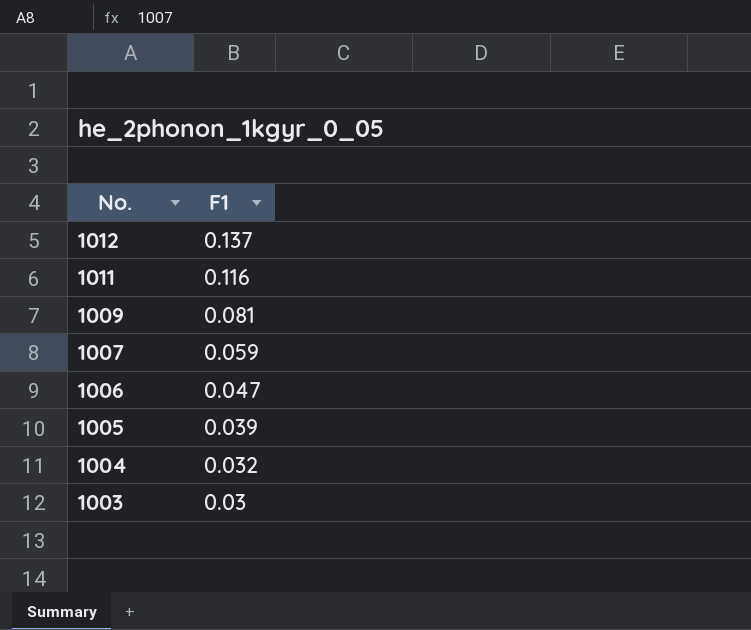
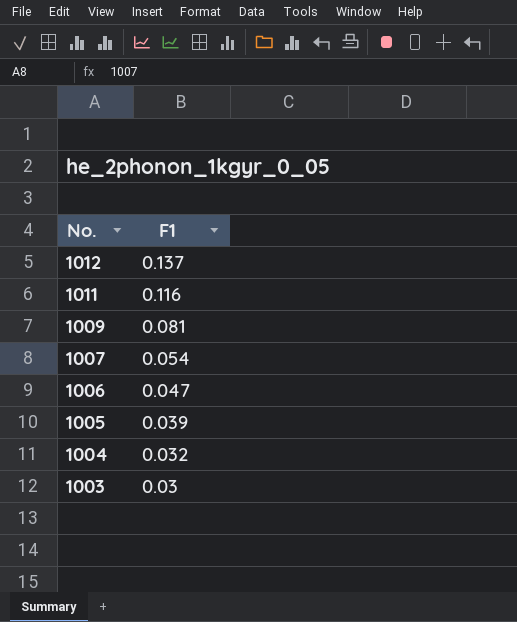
1007 | F1: 0.059 -> 0.054

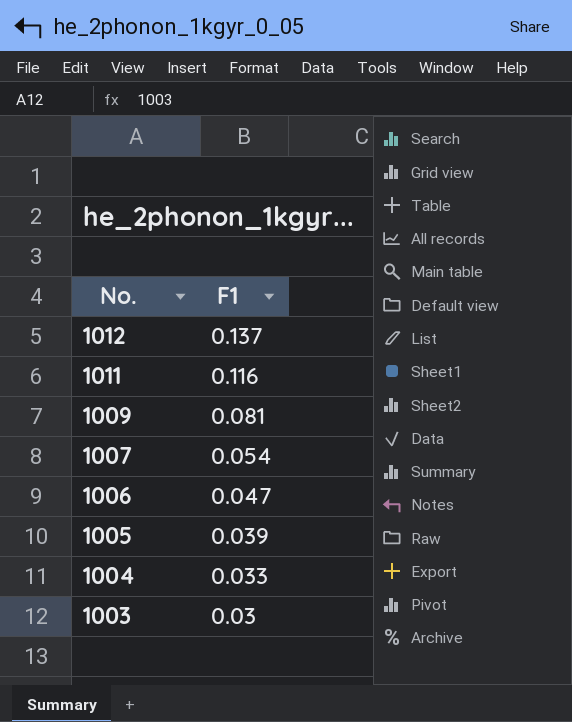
1004 | F1: 0.032 -> 0.033

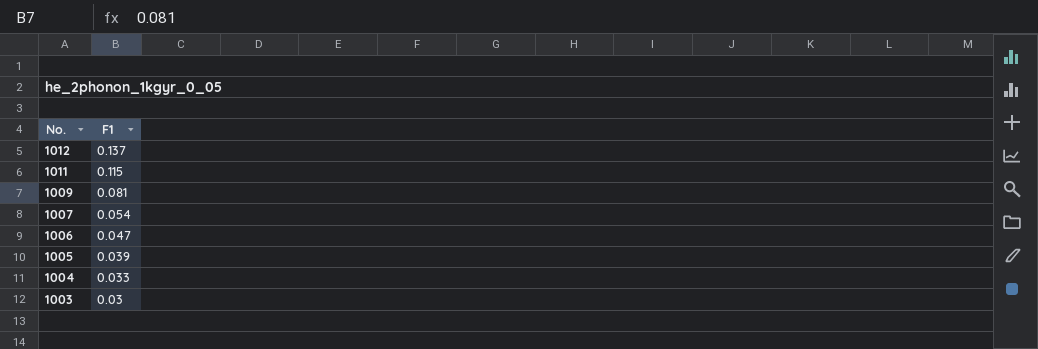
1011 | F1: 0.116 -> 0.115

